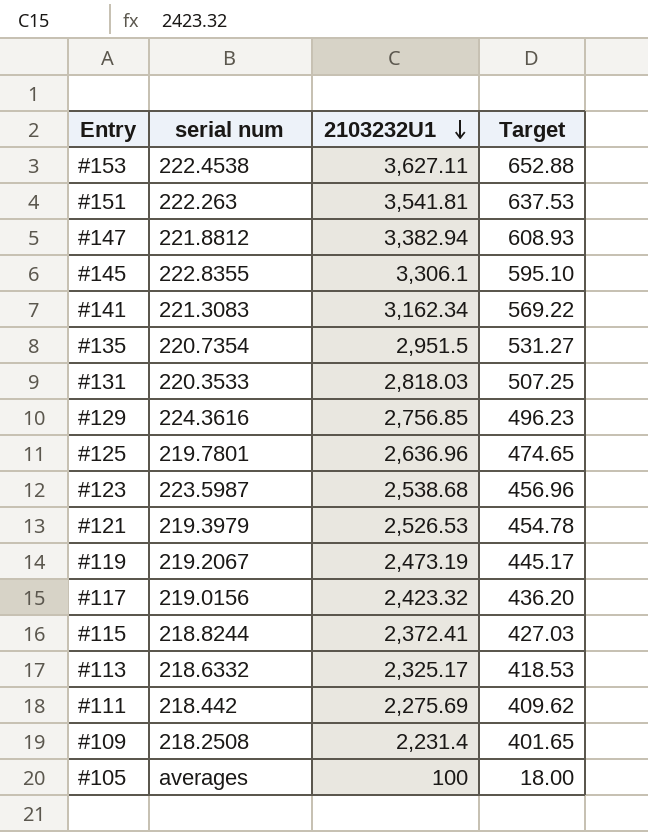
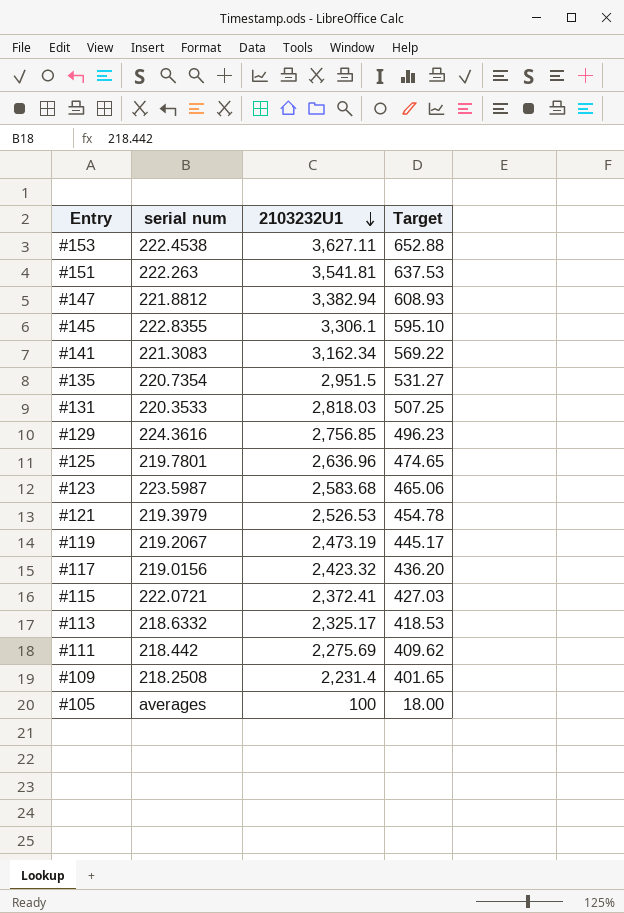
#123 | 2103232U1: 2,538.68 -> 2,583.68
#123 | Target: 456.96 -> 465.06
#115 | serial num: 218.8244 -> 222.0721

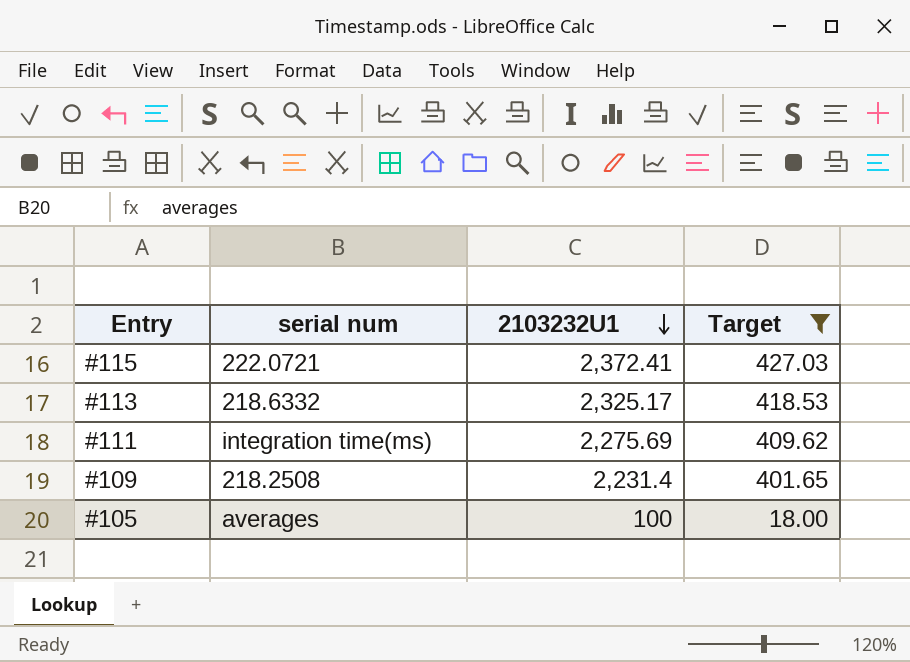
filter: none -> Target <= 427.03
#111 | serial num: 218.442 -> integration time(ms)

